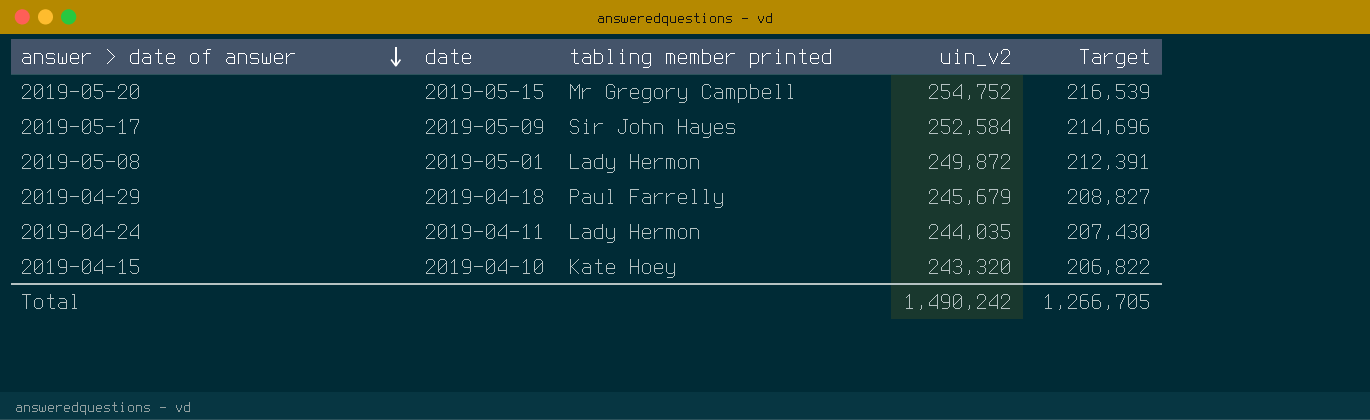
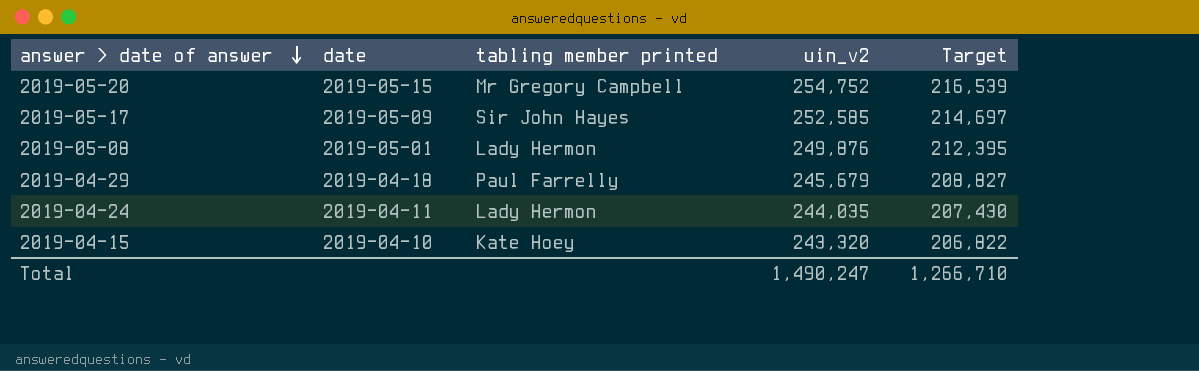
2019-05-17 | uin_v2: 252,584 -> 252,585
2019-05-17 | Target: 214,696 -> 214,697
2019-05-08 | uin_v2: 249,872 -> 249,876
2019-05-08 | Target: 212,391 -> 212,395
Total | uin_v2: 1,490,242 -> 1,490,247
Total | Target: 1,266,705 -> 1,266,710

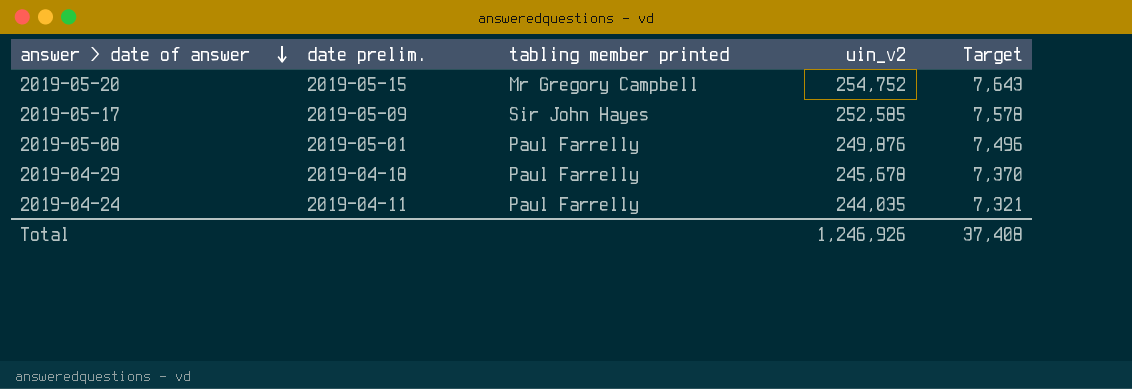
column name: date -> date prelim.
column Target | formula: [uin_v2] * 0.85 -> [uin_v2] * 0.03
row 2019-04-15: 2019-04-10 | Kate Hoey | 243,320 | 206,822 -> none
2019-05-08 | tabling member printed: Lady Hermon -> Paul Farrelly
2019-04-29 | uin_v2: 245,679 -> 245,678
2019-04-24 | tabling member printed: Lady Hermon -> Paul Farrelly
Total | uin_v2: 1,490,247 -> 1,246,926
Total | Target: 1,266,710 -> 37,408

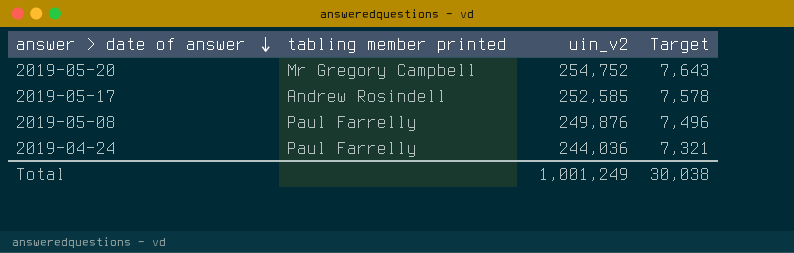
column date prelim. | position: 2 -> none
row 2019-04-29: 2019-04-18 | Paul Farrelly | 245,678 | 7,370 -> none
2019-05-17 | tabling member printed: Sir John Hayes -> Andrew Rosindell
2019-04-24 | uin_v2: 244,035 -> 244,036
Total | uin_v2: 1,246,926 -> 1,001,249
Total | Target: 37,408 -> 30,038

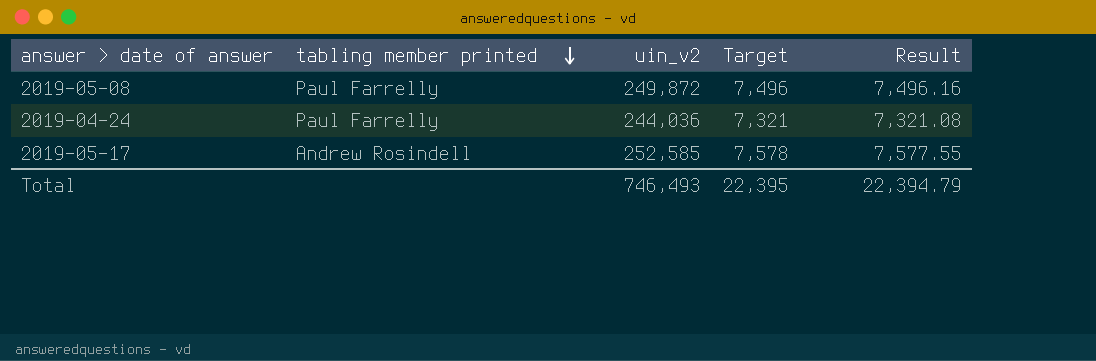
row order: answer > date of answer descending -> tabling member printed descending
column Result | formula: none -> [uin_v2] * 0.03
row 2019-05-20: Mr Gregory Campbell | 254,752 | 7,643 -> none
2019-05-08 | uin_v2: 249,876 -> 249,872
Total | uin_v2: 1,001,249 -> 746,493
Total | Target: 30,038 -> 22,395

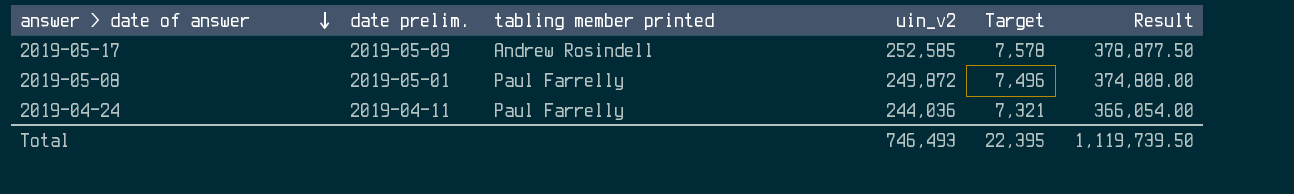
row order: tabling member printed descending -> answer > date of answer descending
column date prelim. | position: none -> 2
column Result | formula: [uin_v2] * 0.03 -> [uin_v2] * 1.5
Total | Result: 22,394.79 -> 1,119,739.50

